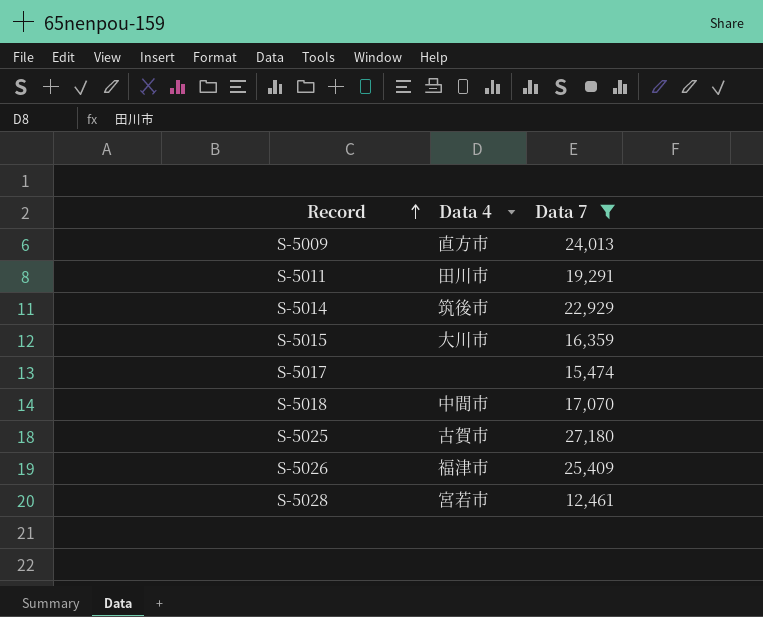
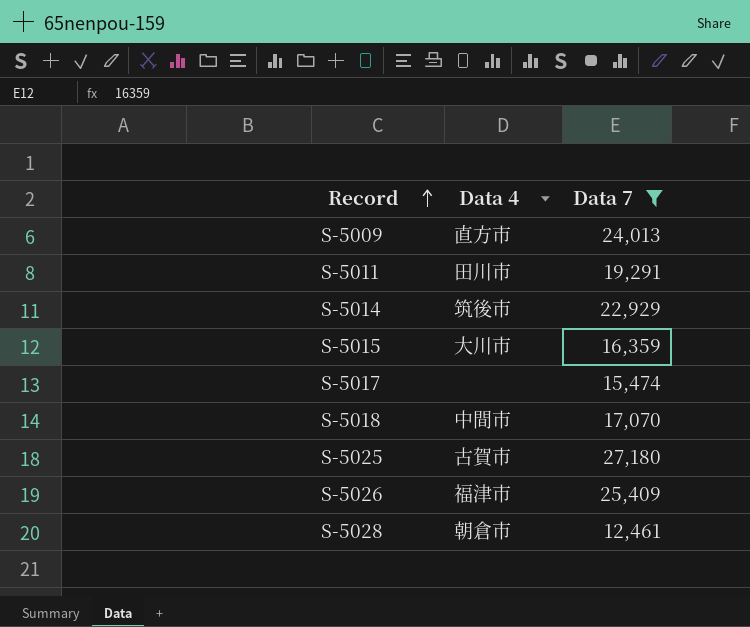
S-5028 | Data 4: 宮若市 -> 朝倉市

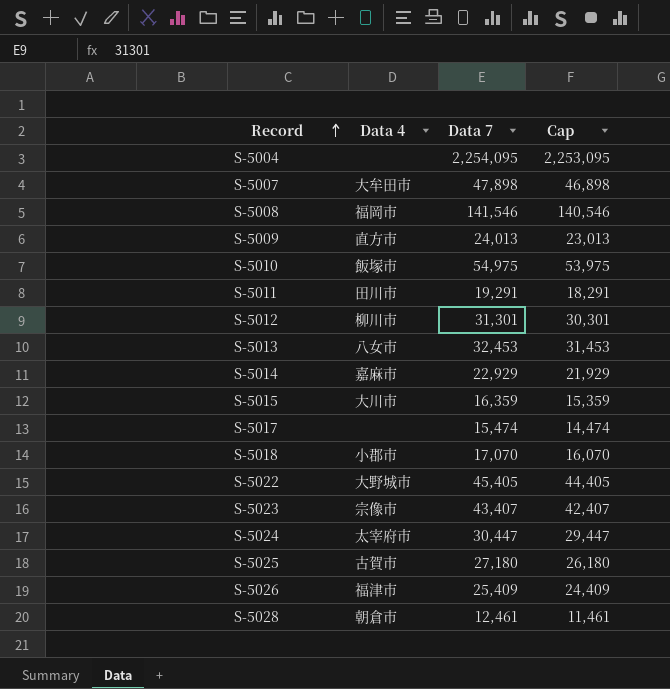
filter: Data 7 <= 27,180 -> none
column Cap | formula: none -> [Data 7] - 1000
S-5014 | Data 4: 筑後市 -> 嘉麻市
S-5018 | Data 4: 中間市 -> 小郡市

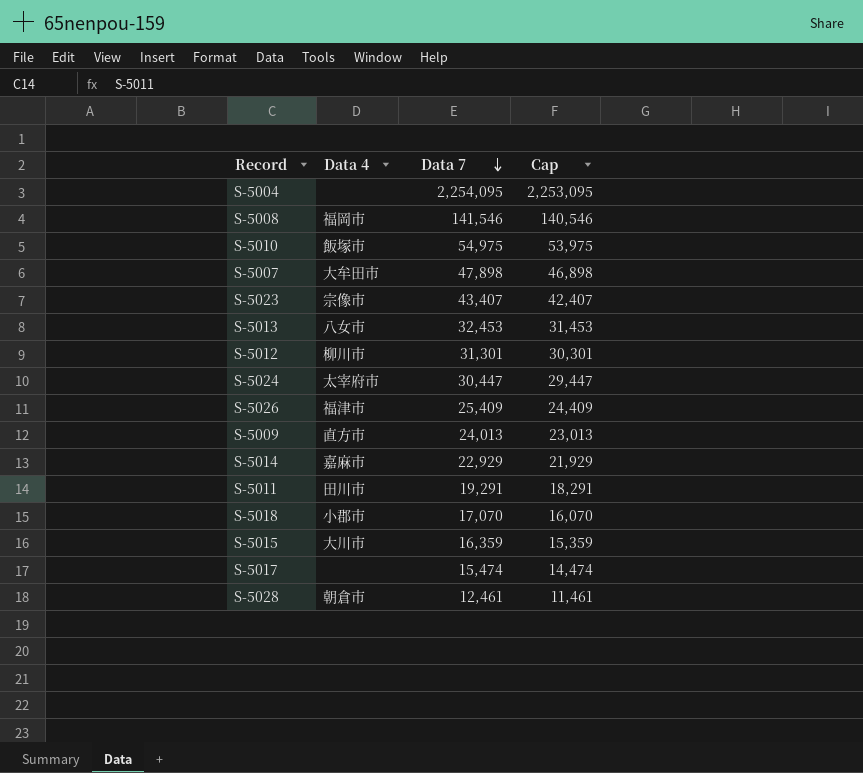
row order: Record ascending -> Data 7 descending
row S-5022: 大野城市 | 45,405 | 44,405 -> none
row S-5025: 古賀市 | 27,180 | 26,180 -> none

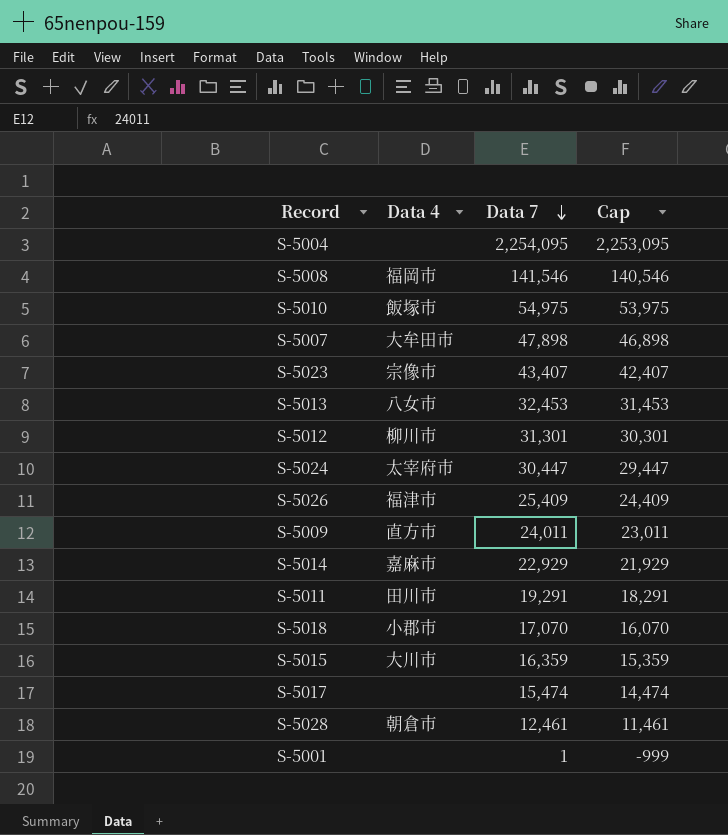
S-5009 | Data 7: 24,013 -> 24,011
S-5009 | Cap: 23,013 -> 23,011
row S-5001: none -> none | 1 | -999

